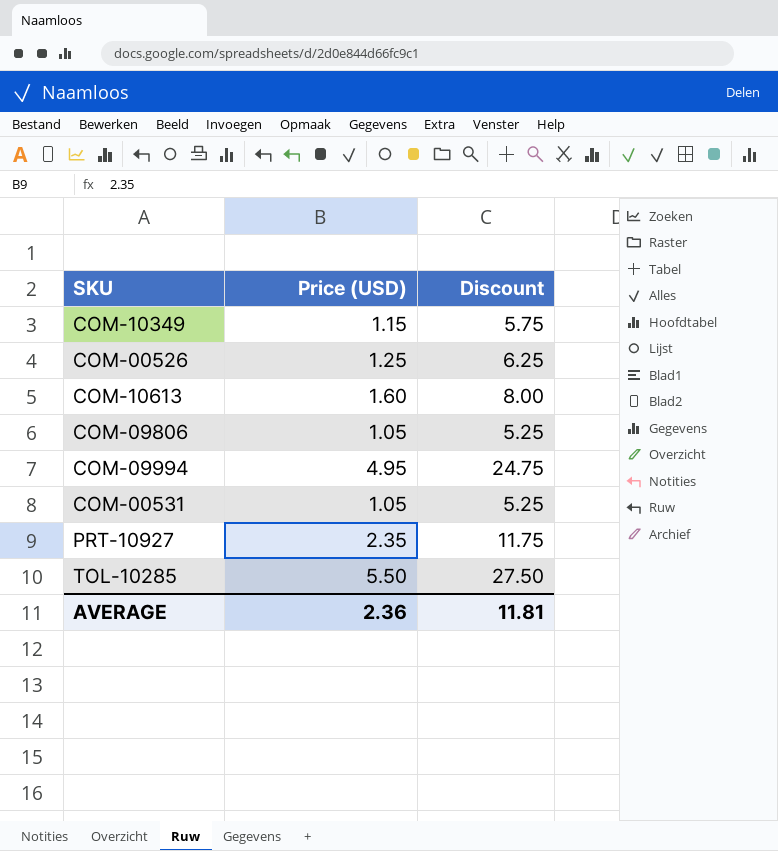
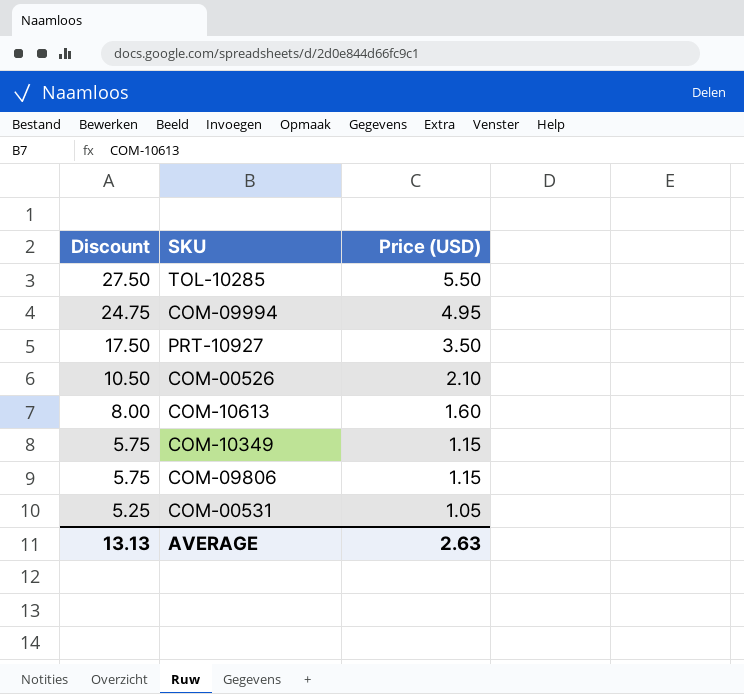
row order: none -> Discount descending
column Discount | position: 3 -> 1
PRT-10927 | Discount: 11.75 -> 17.50
PRT-10927 | Price (USD): 2.35 -> 3.50
COM-00526 | Discount: 6.25 -> 10.50
COM-00526 | Price (USD): 1.25 -> 2.10
COM-09806 | Discount: 5.25 -> 5.75
COM-09806 | Price (USD): 1.05 -> 1.15
AVERAGE | Discount: 11.81 -> 13.13
AVERAGE | Price (USD): 2.36 -> 2.63

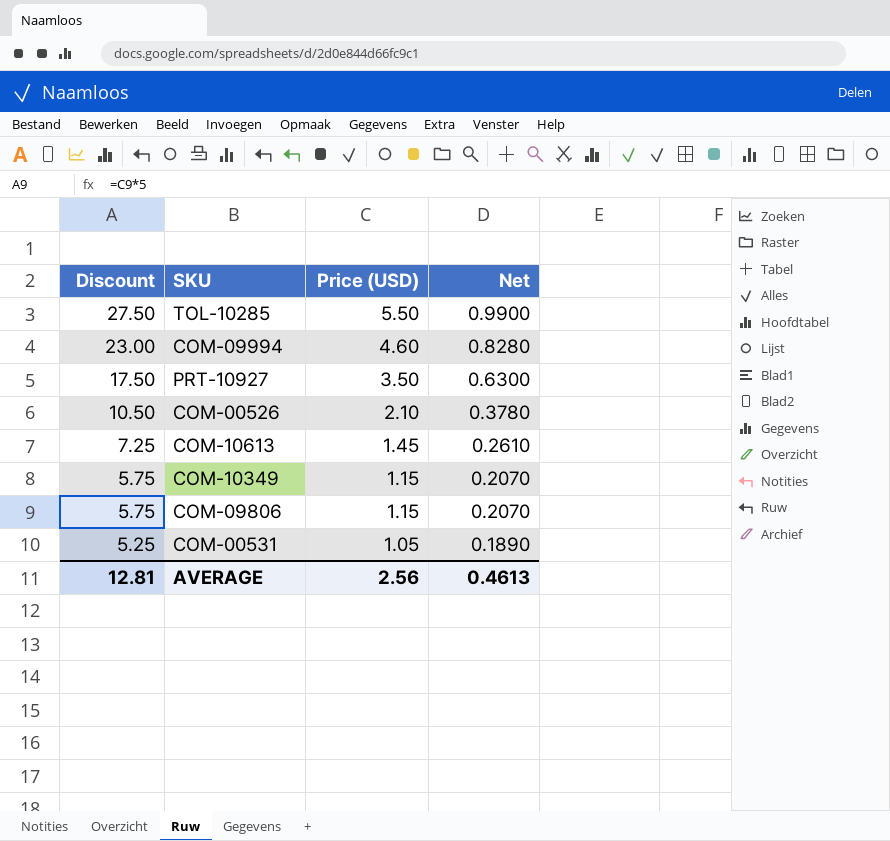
column Net | formula: none -> [Price (USD)] * 0.18
COM-09994 | Discount: 24.75 -> 23.00
COM-09994 | Price (USD): 4.95 -> 4.60
COM-10613 | Discount: 8.00 -> 7.25
COM-10613 | Price (USD): 1.60 -> 1.45
AVERAGE | Discount: 13.13 -> 12.81
AVERAGE | Price (USD): 2.63 -> 2.56

